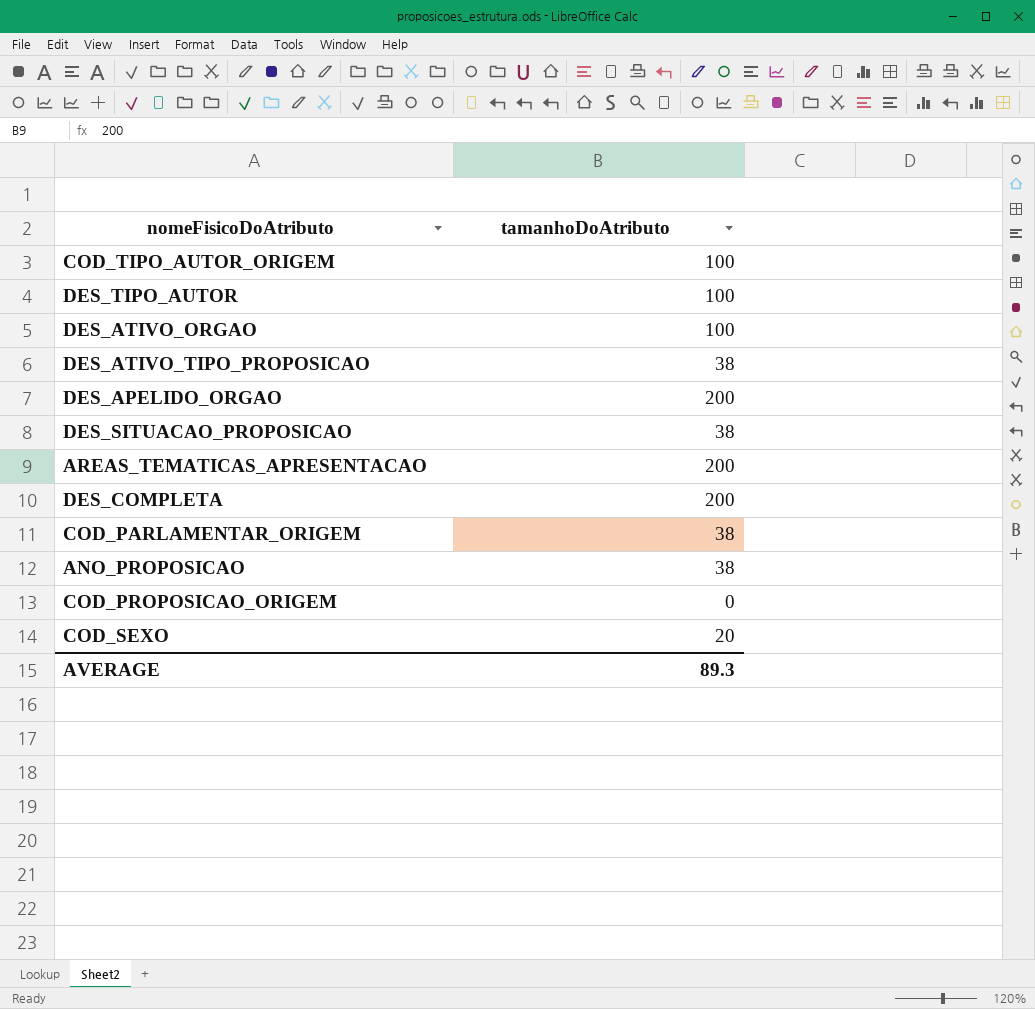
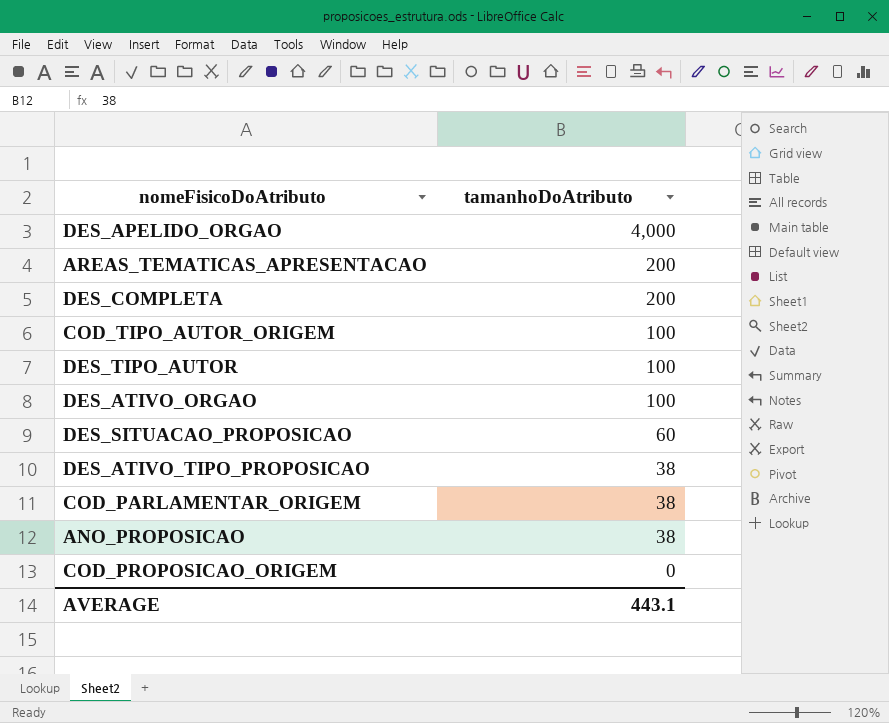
row order: none -> tamanhoDoAtributo descending
row COD_SEXO: 20 -> none
DES_APELIDO_ORGAO | tamanhoDoAtributo: 200 -> 4,000
DES_SITUACAO_PROPOSICAO | tamanhoDoAtributo: 38 -> 60
AVERAGE | tamanhoDoAtributo: 89.3 -> 443.1

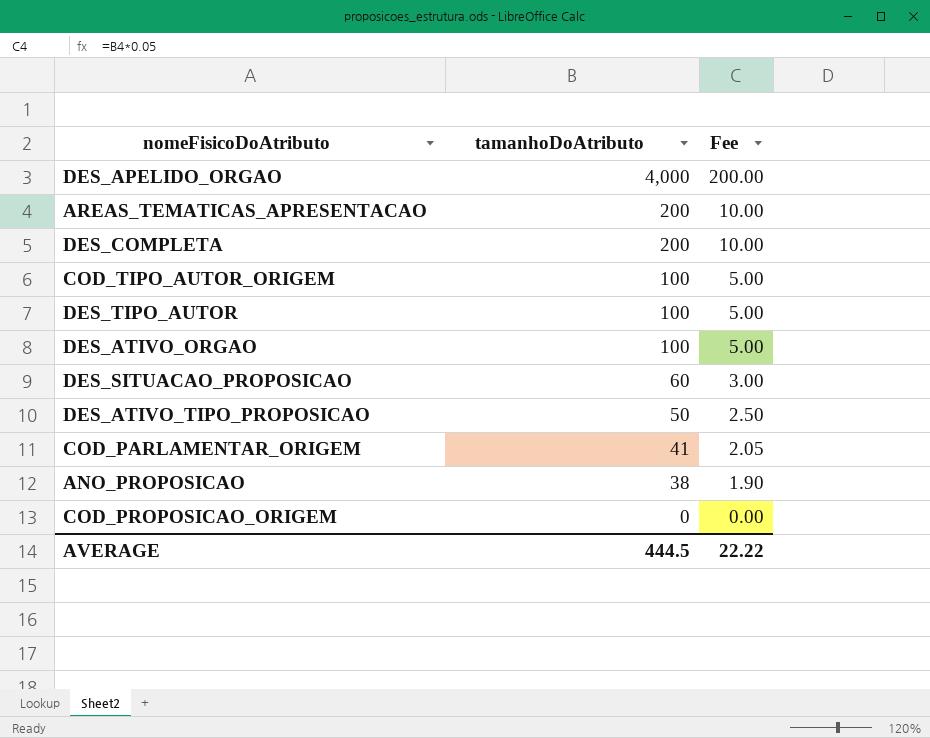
column Fee | formula: none -> [tamanhoDoAtributo] * 0.05
DES_ATIVO_TIPO_PROPOSICAO | tamanhoDoAtributo: 38 -> 50
COD_PARLAMENTAR_ORIGEM | tamanhoDoAtributo: 38 -> 41
AVERAGE | tamanhoDoAtributo: 443.1 -> 444.5

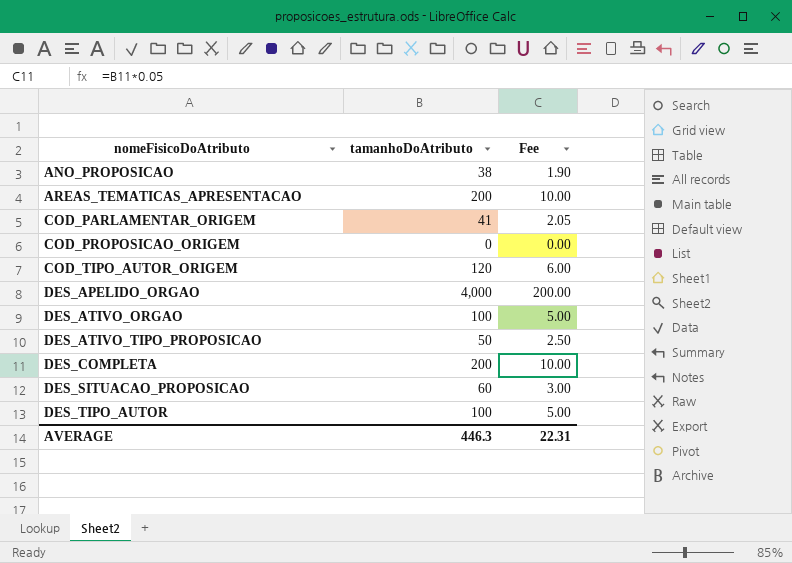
row order: tamanhoDoAtributo descending -> nomeFisicoDoAtributo ascending
COD_TIPO_AUTOR_ORIGEM | tamanhoDoAtributo: 100 -> 120
COD_TIPO_AUTOR_ORIGEM | Fee: 5.00 -> 6.00
AVERAGE | tamanhoDoAtributo: 444.5 -> 446.3
AVERAGE | Fee: 22.22 -> 22.31

